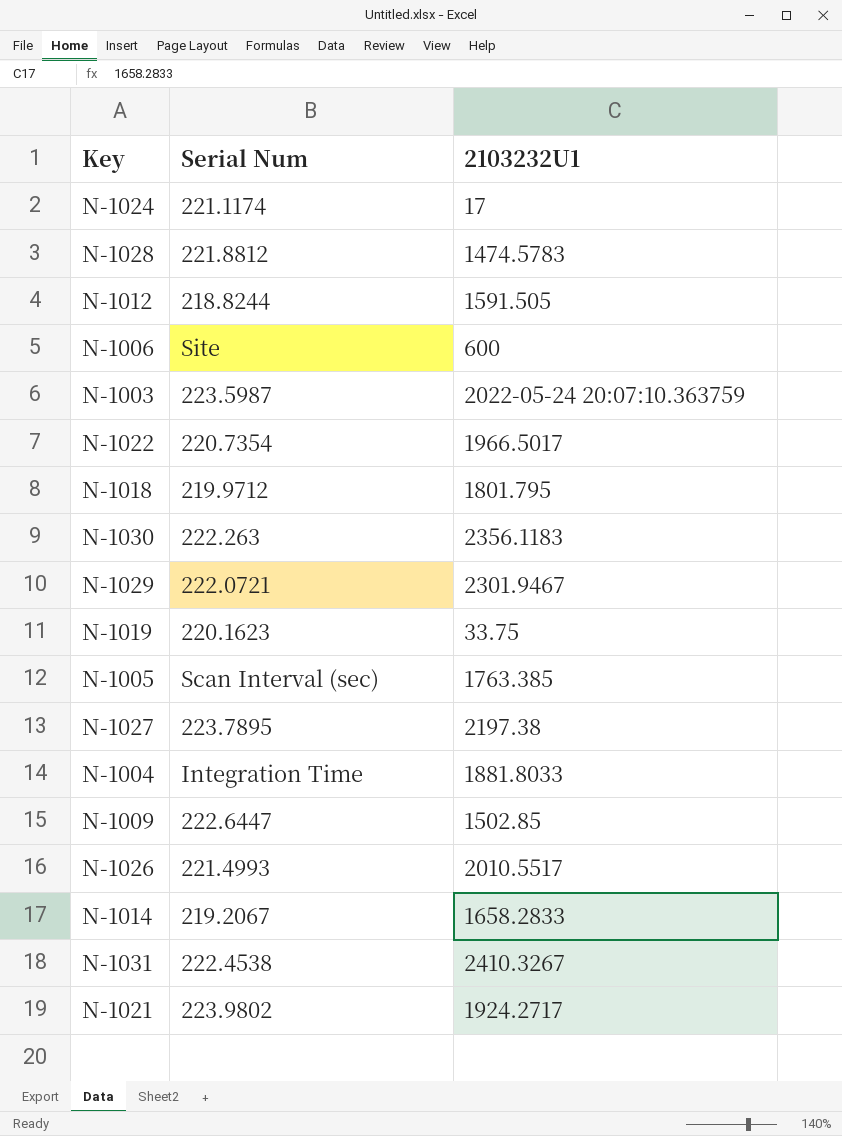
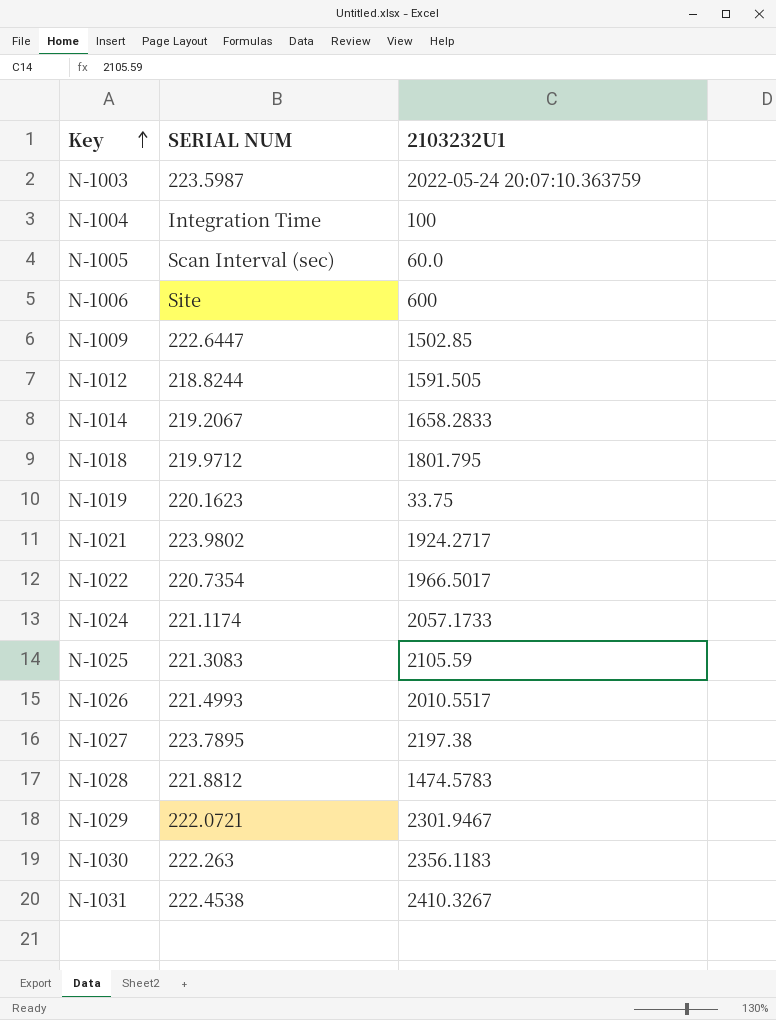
row order: none -> Key ascending
column name: Serial Num -> SERIAL NUM
N-1004 | 2103232U1: 1881.8033 -> 100
N-1005 | 2103232U1: 1763.385 -> 60.0
N-1024 | 2103232U1: 17 -> 2057.1733
row N-1025: none -> 221.3083 | 2105.59

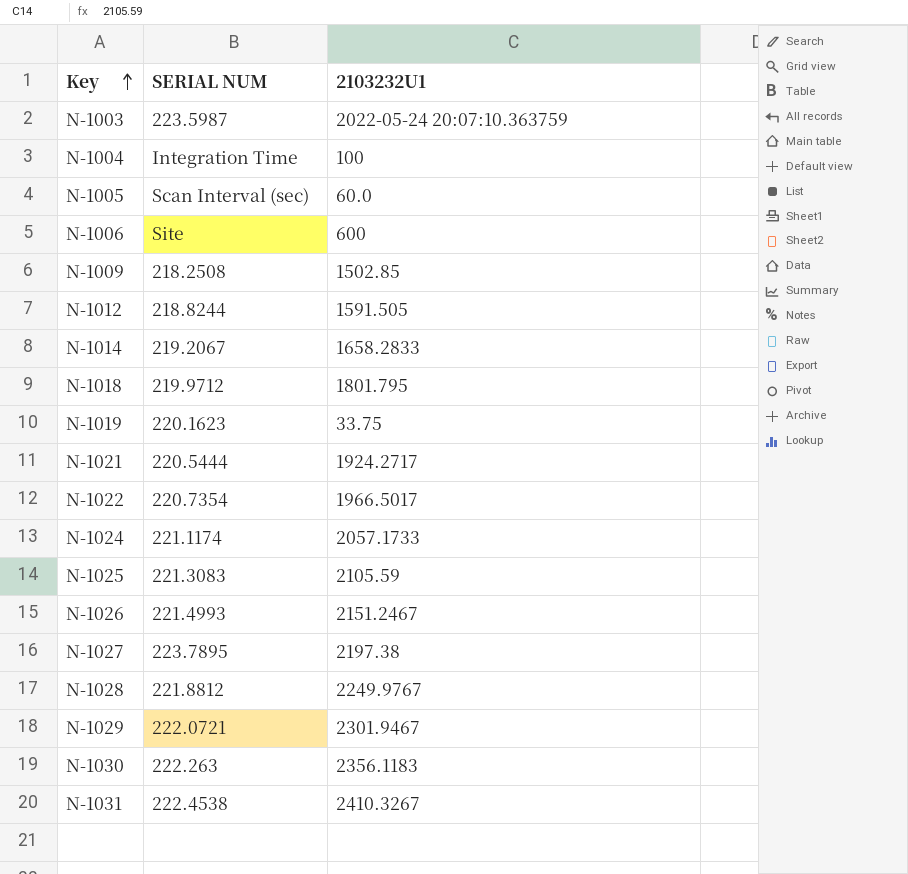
N-1009 | SERIAL NUM: 222.6447 -> 218.2508
N-1021 | SERIAL NUM: 223.9802 -> 220.5444
N-1026 | 2103232U1: 2010.5517 -> 2151.2467
N-1028 | 2103232U1: 1474.5783 -> 2249.9767

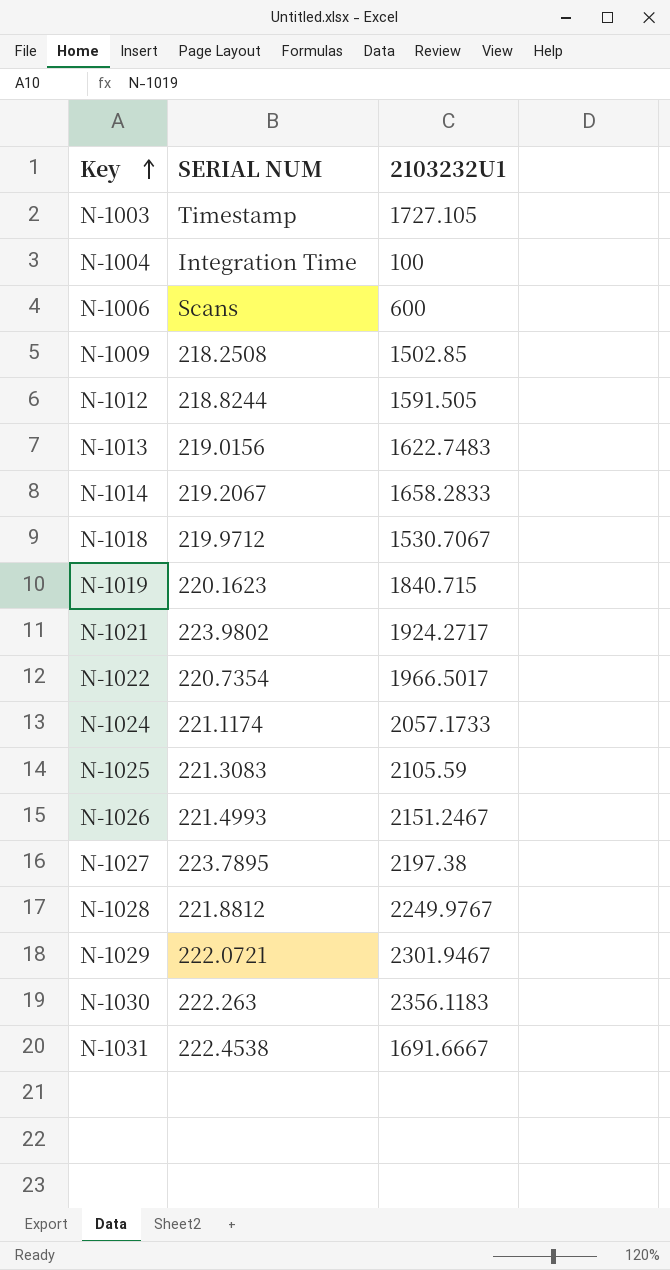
row N-1005: Scan Interval (sec) | 60.0 -> none
N-1003 | SERIAL NUM: 223.5987 -> Timestamp
N-1003 | 2103232U1: 2022-05-24 20:07:10.363759 -> 1727.105
N-1006 | SERIAL NUM: Site -> Scans
row N-1013: none -> 219.0156 | 1622.7483
N-1018 | 2103232U1: 1801.795 -> 1530.7067
N-1019 | 2103232U1: 33.75 -> 1840.715
N-1021 | SERIAL NUM: 220.5444 -> 223.9802
N-1031 | 2103232U1: 2410.3267 -> 1691.6667

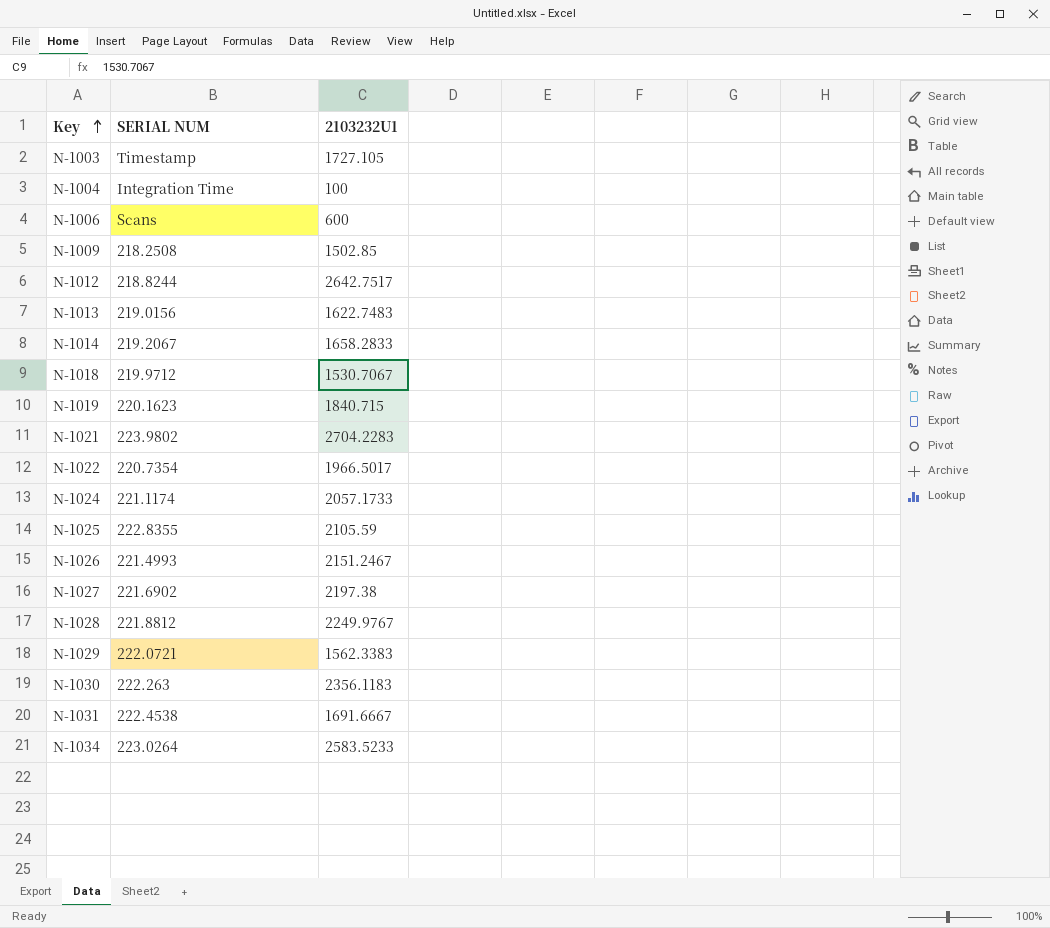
N-1012 | 2103232U1: 1591.505 -> 2642.7517
N-1021 | 2103232U1: 1924.2717 -> 2704.2283
N-1025 | SERIAL NUM: 221.3083 -> 222.8355
N-1027 | SERIAL NUM: 223.7895 -> 221.6902
N-1029 | 2103232U1: 2301.9467 -> 1562.3383
row N-1034: none -> 223.0264 | 2583.5233

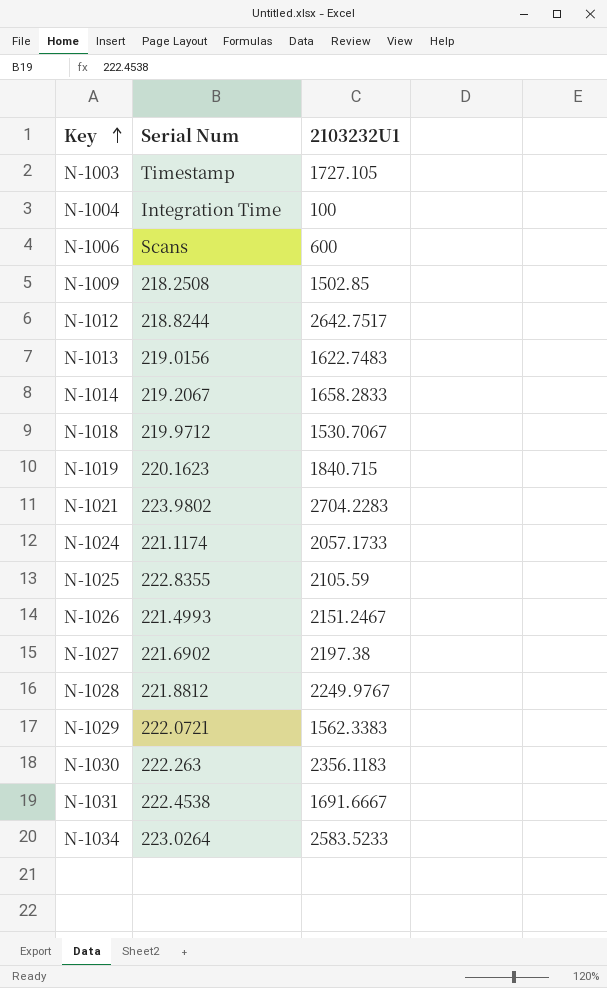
column name: SERIAL NUM -> Serial Num
row N-1022: 220.7354 | 1966.5017 -> none

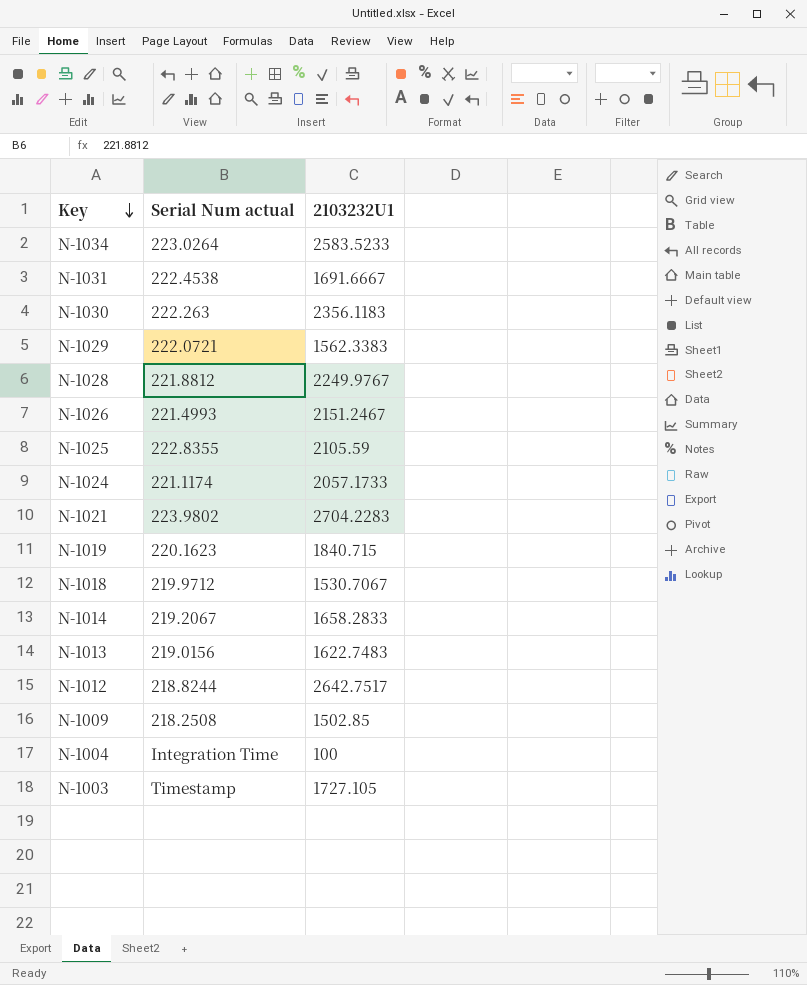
row order: Key ascending -> Key descending
column name: Serial Num -> Serial Num actual
row N-1006: Scans | 600 -> none
row N-1027: 221.6902 | 2197.38 -> none

